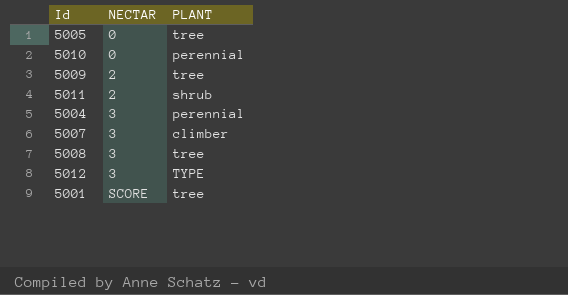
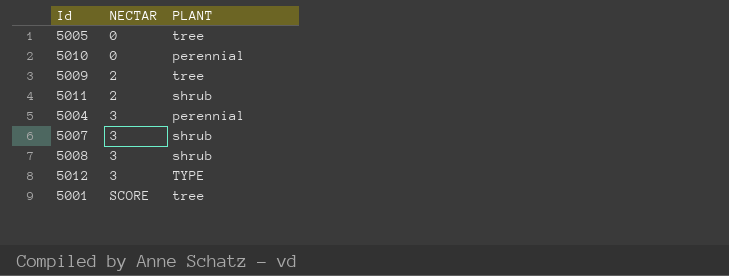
5007 | PLANT: climber -> shrub
5008 | PLANT: tree -> shrub

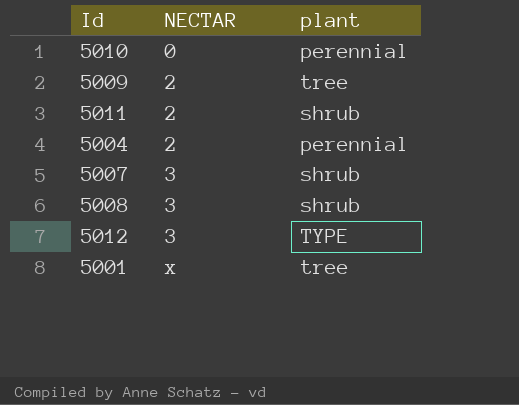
column name: PLANT -> plant
row 5005: 0 | tree -> none
5004 | NECTAR: 3 -> 2
5001 | NECTAR: SCORE -> x

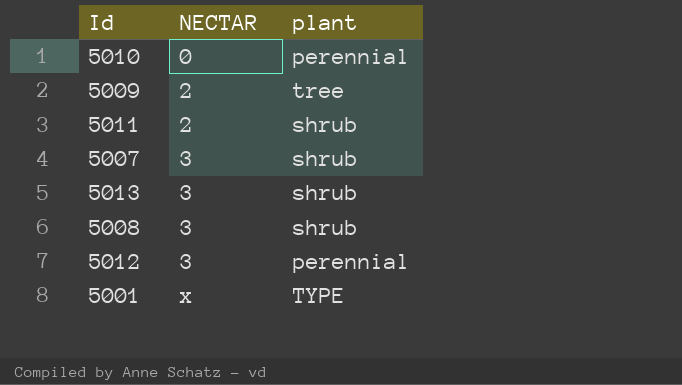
row 5004: 2 | perennial -> none
row 5013: none -> 3 | shrub
5012 | plant: TYPE -> perennial
5001 | plant: tree -> TYPE

